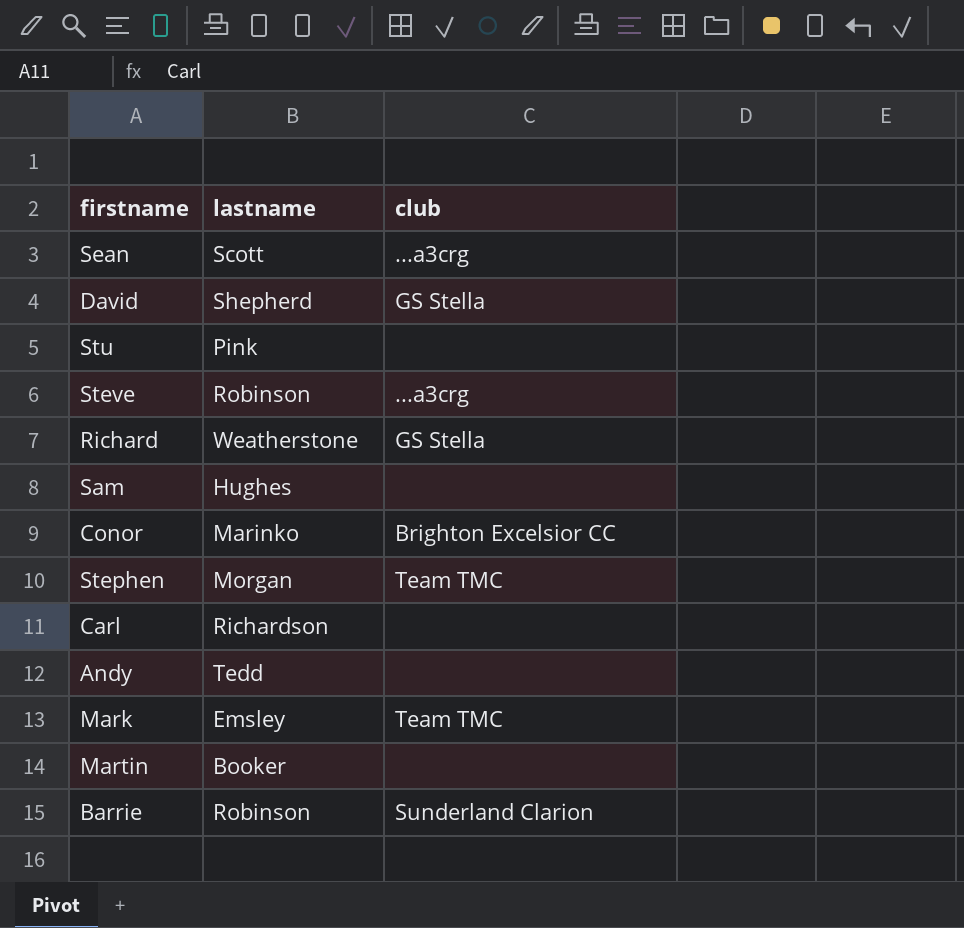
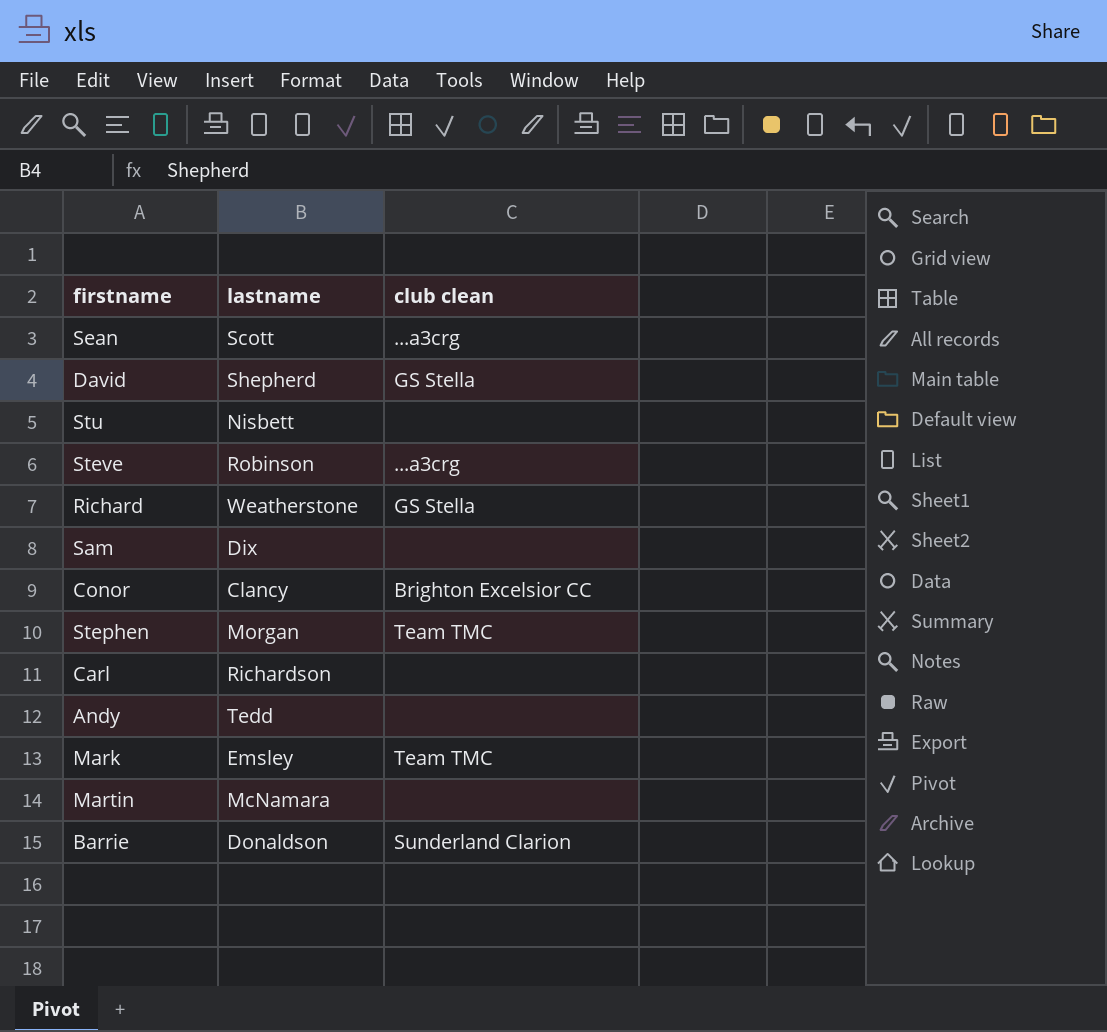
column name: club -> club clean
Stu | lastname: Pink -> Nisbett
Sam | lastname: Hughes -> Dix
Conor | lastname: Marinko -> Clancy
Martin | lastname: Booker -> McNamara
Barrie | lastname: Robinson -> Donaldson

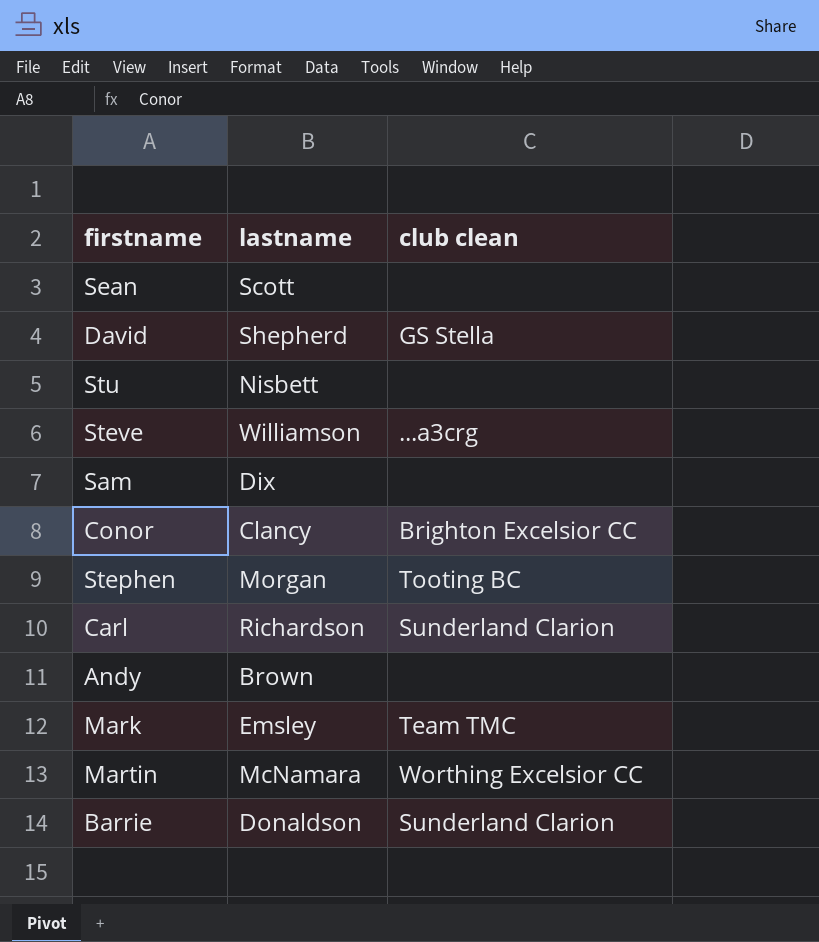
row Richard: Weatherstone | GS Stella -> none
Sean | club clean: ...a3crg -> none
Steve | lastname: Robinson -> Williamson
Stephen | club clean: Team TMC -> Tooting BC
Carl | club clean: none -> Sunderland Clarion
Andy | lastname: Tedd -> Brown
Martin | club clean: none -> Worthing Excelsior CC

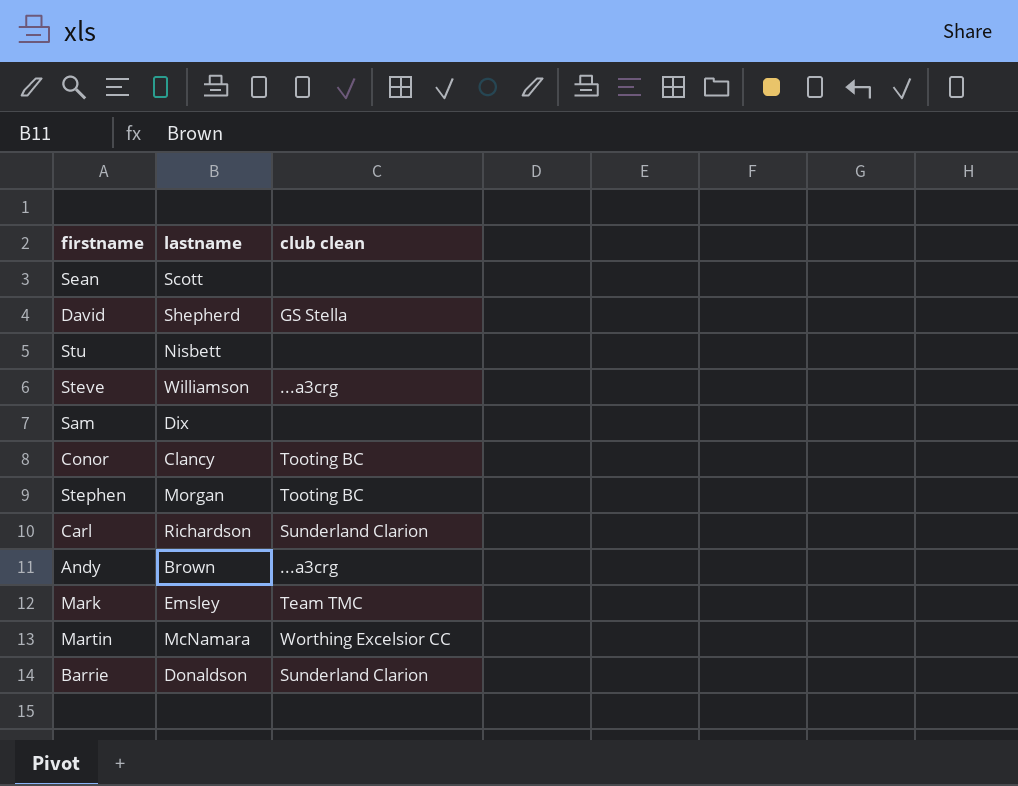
Conor | club clean: Brighton Excelsior CC -> Tooting BC
Andy | club clean: none -> ...a3crg

